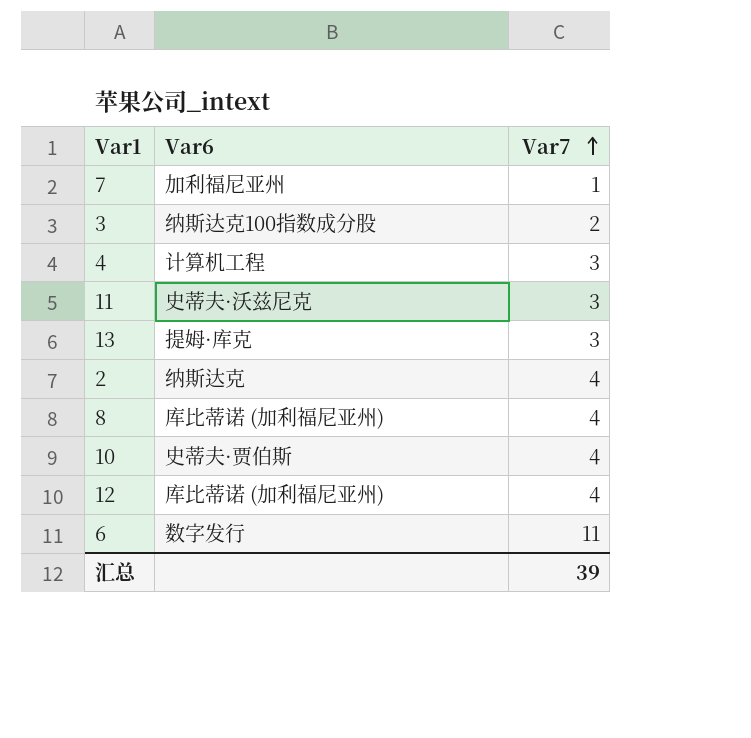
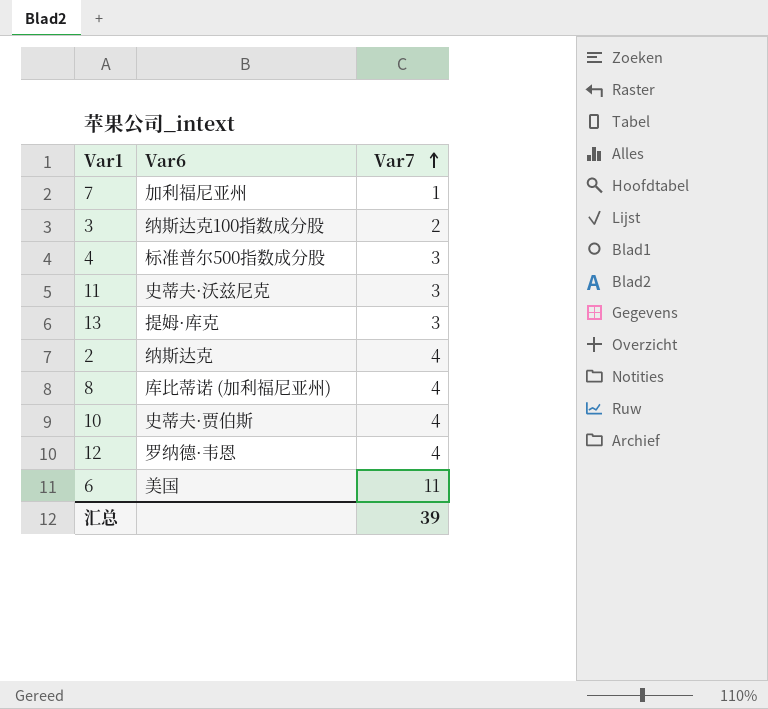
4 | Var6: 计算机工程 -> 标准普尔500指数成分股
12 | Var6: 库比蒂诺 (加利福尼亚州) -> 罗纳德·韦恩
6 | Var6: 数字发行 -> 美国

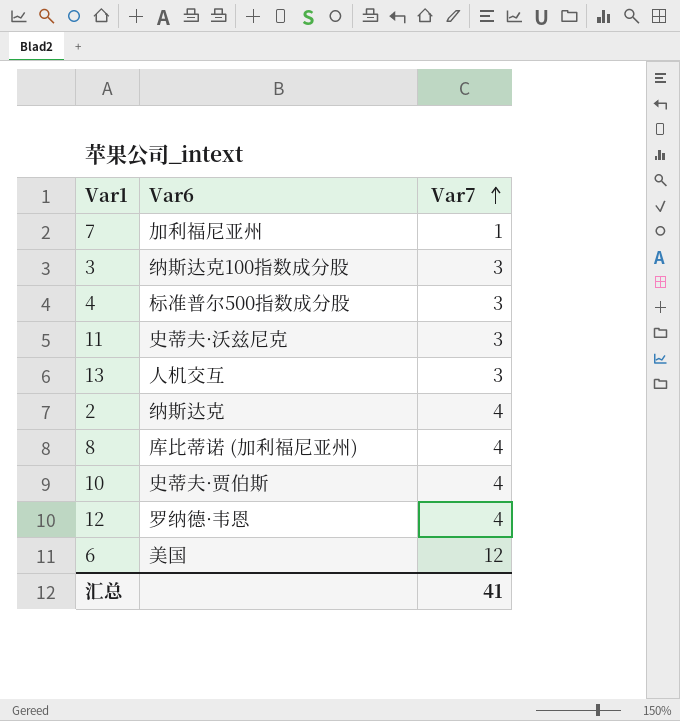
3 | Var7: 2 -> 3
13 | Var6: 提姆·库克 -> 人机交互
6 | Var7: 11 -> 12
汇总 | Var7: 39 -> 41

